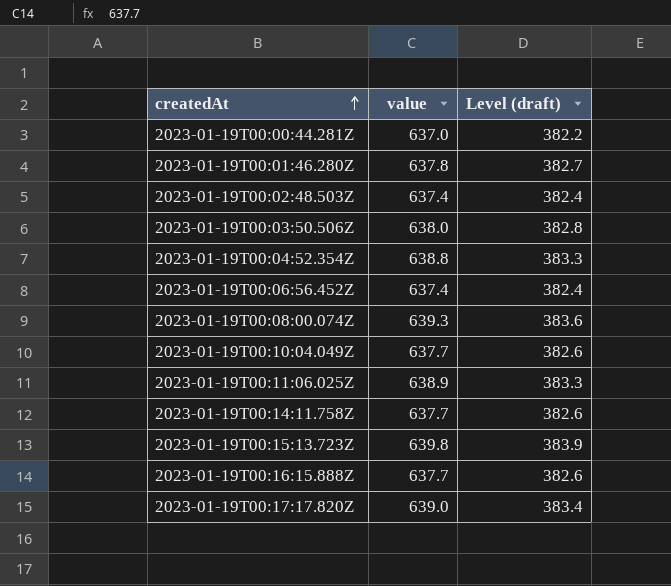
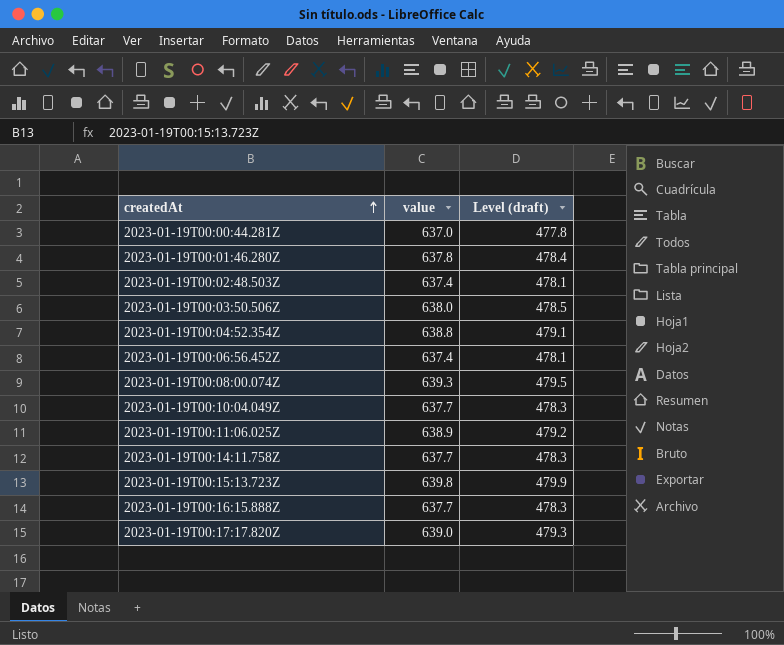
column Level (draft) | formula: [value] * 0.6 -> [value] * 0.75

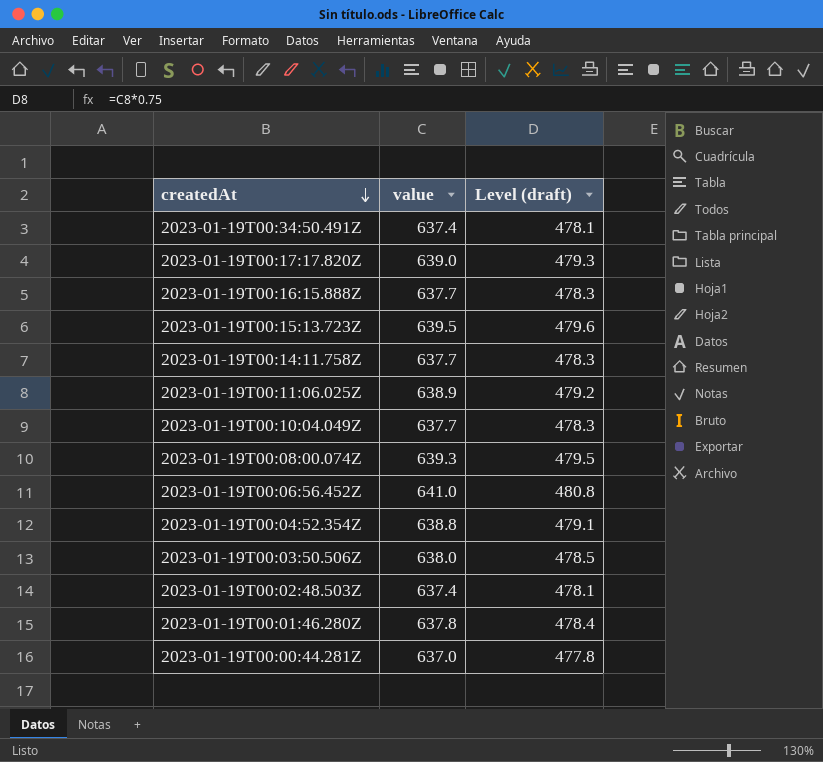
row order: createdAt ascending -> createdAt descending
row 2023-01-19T00:34:50.491Z: none -> 637.4 | 478.1
2023-01-19T00:15:13.723Z | value: 639.8 -> 639.5
2023-01-19T00:15:13.723Z | Level (draft): 479.9 -> 479.6
2023-01-19T00:06:56.452Z | value: 637.4 -> 641.0
2023-01-19T00:06:56.452Z | Level (draft): 478.1 -> 480.8

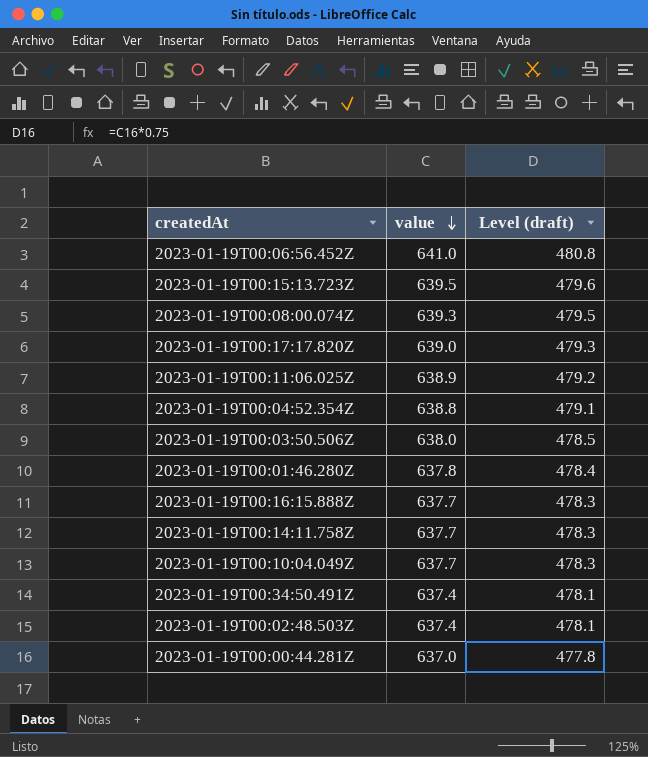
row order: createdAt descending -> value descending

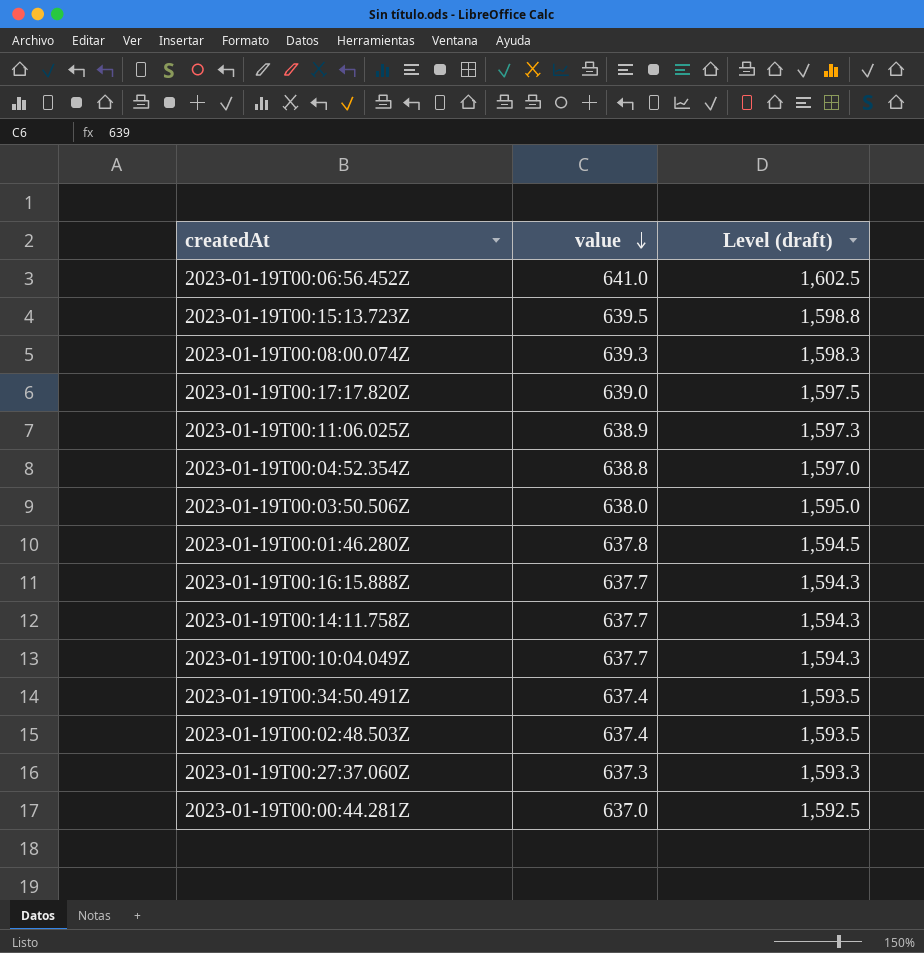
column Level (draft) | formula: [value] * 0.75 -> [value] * 2.5
row 2023-01-19T00:27:37.060Z: none -> 637.3 | 1,593.3

